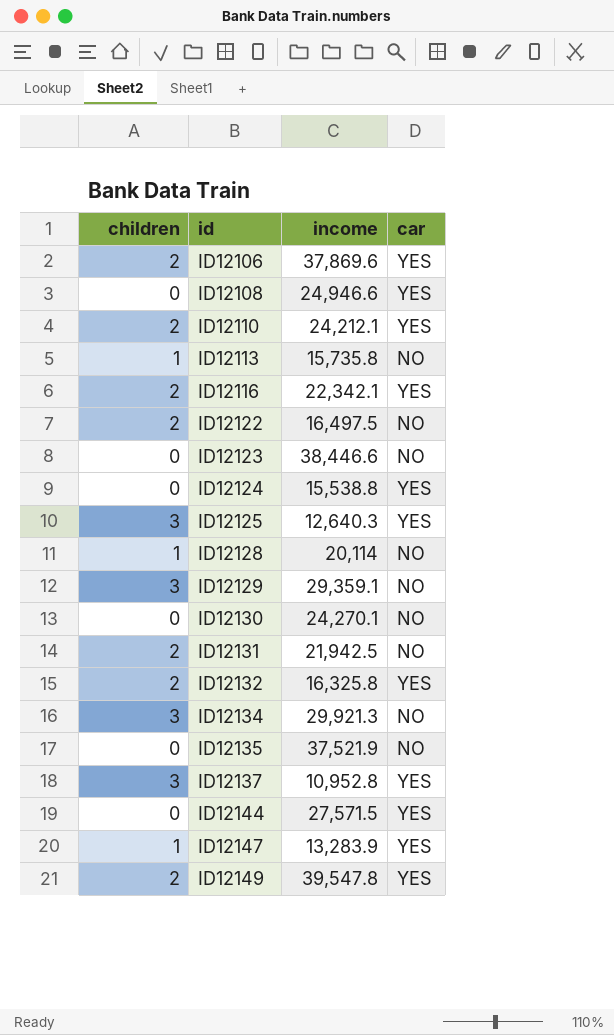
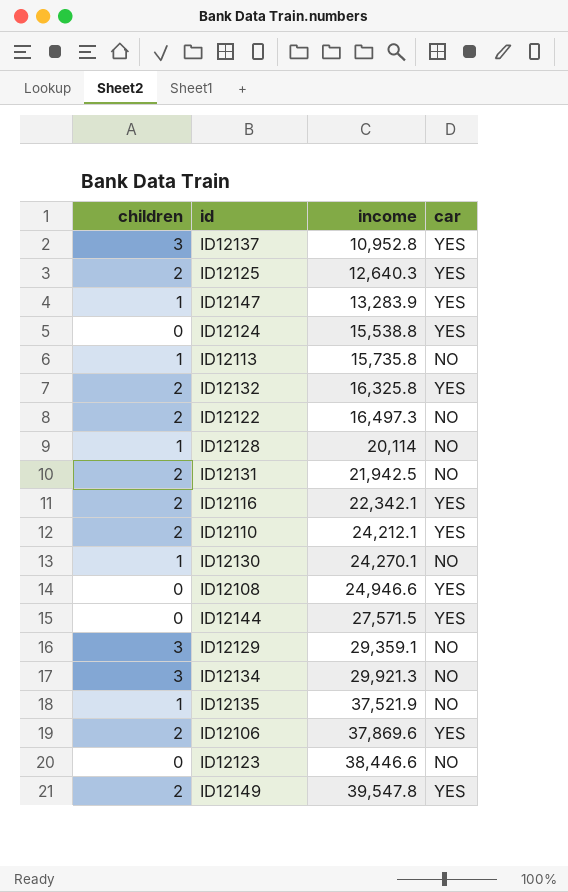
row order: id ascending -> income ascending
ID12125 | children: 3 -> 2
ID12122 | income: 16,497.5 -> 16,497.3
ID12130 | children: 0 -> 1
ID12135 | children: 0 -> 1

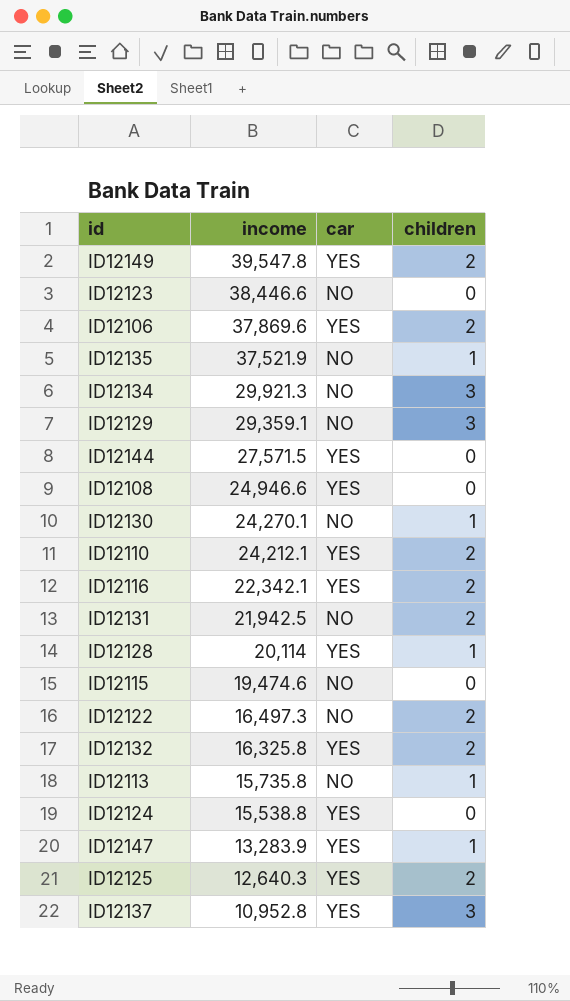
row order: income ascending -> income descending
column children | position: 1 -> 4
ID12128 | car: NO -> YES
row ID12115: none -> 19,474.6 | NO | 0

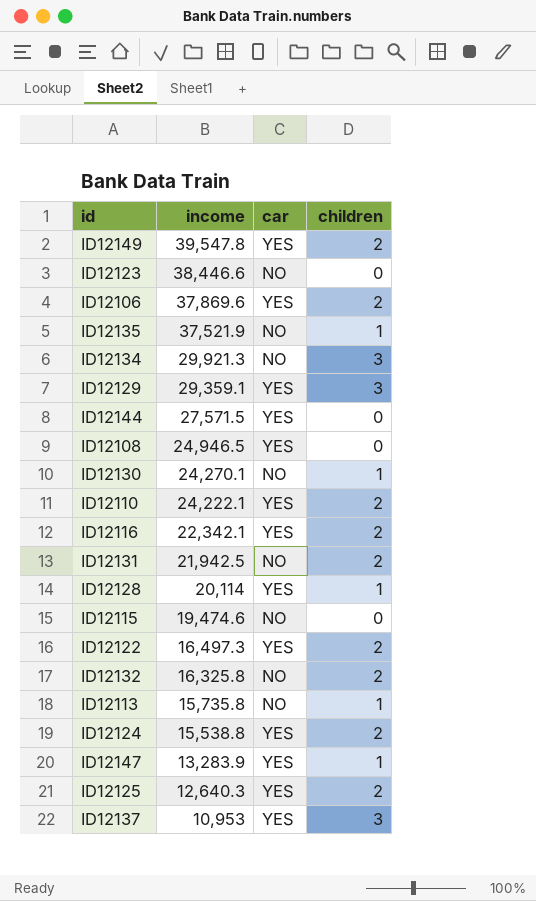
ID12129 | car: NO -> YES
ID12108 | income: 24,946.6 -> 24,946.5
ID12110 | income: 24,212.1 -> 24,222.1
ID12122 | car: NO -> YES
ID12132 | car: YES -> NO
ID12124 | children: 0 -> 2
ID12137 | income: 10,952.8 -> 10,953

